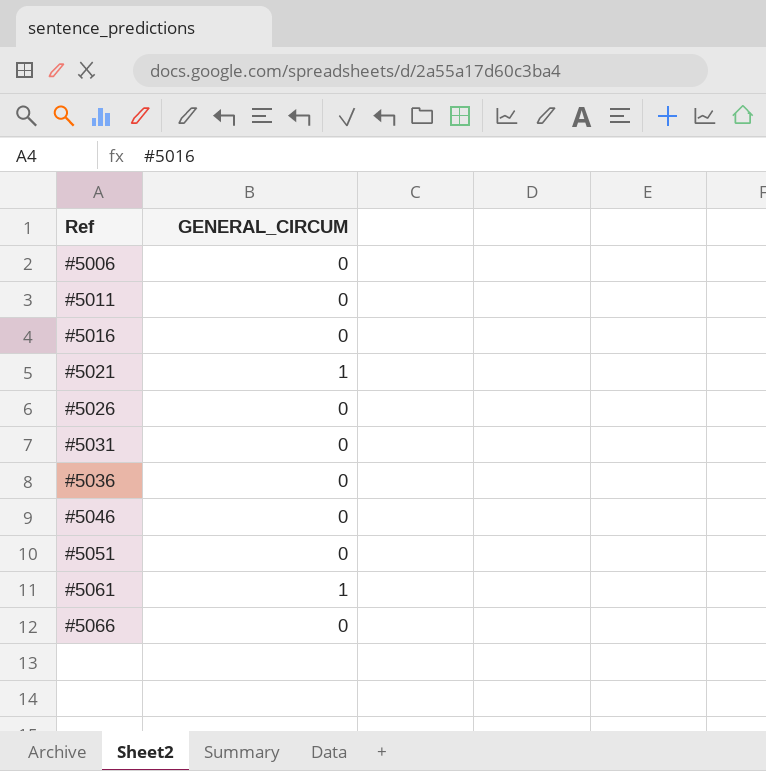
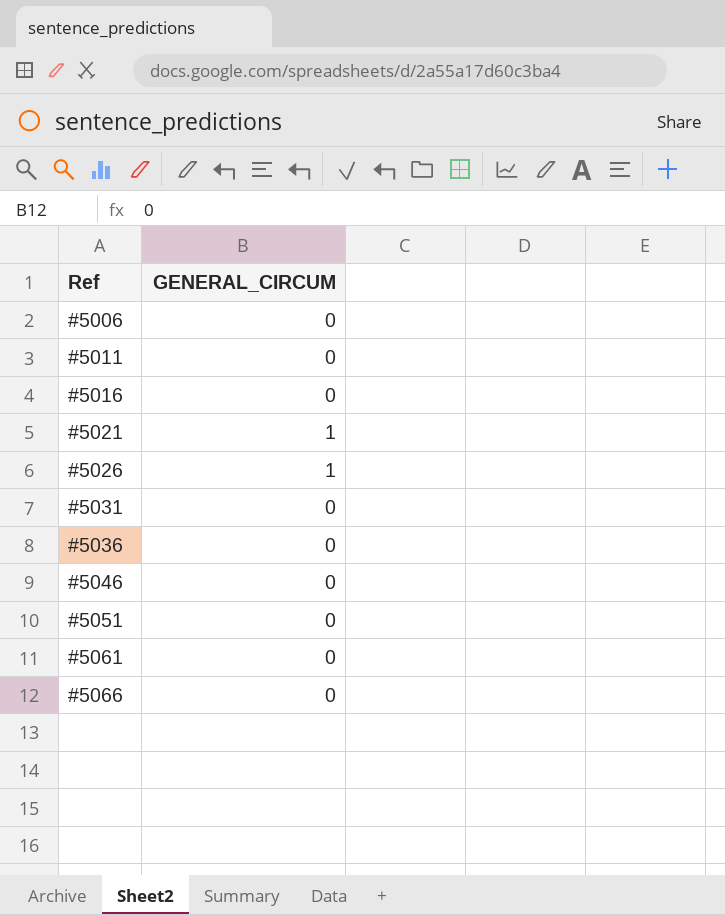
#5026 | GENERAL_CIRCUM: 0 -> 1
#5061 | GENERAL_CIRCUM: 1 -> 0

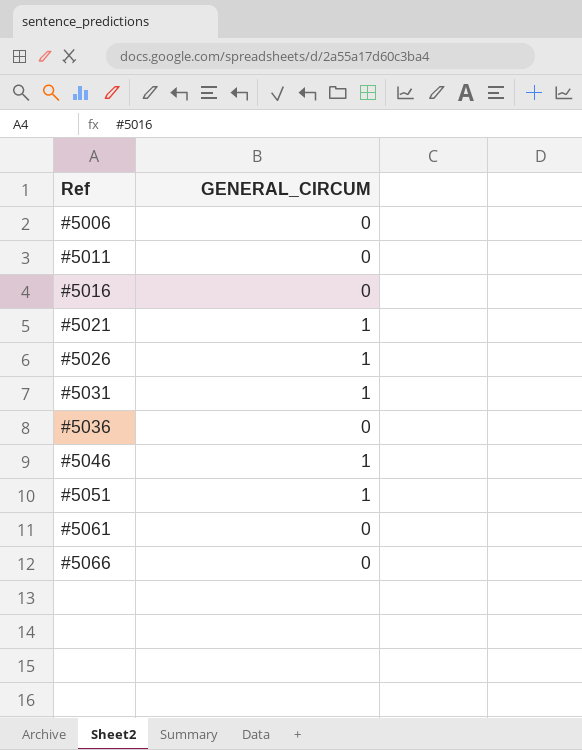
#5031 | GENERAL_CIRCUM: 0 -> 1
#5046 | GENERAL_CIRCUM: 0 -> 1
#5051 | GENERAL_CIRCUM: 0 -> 1

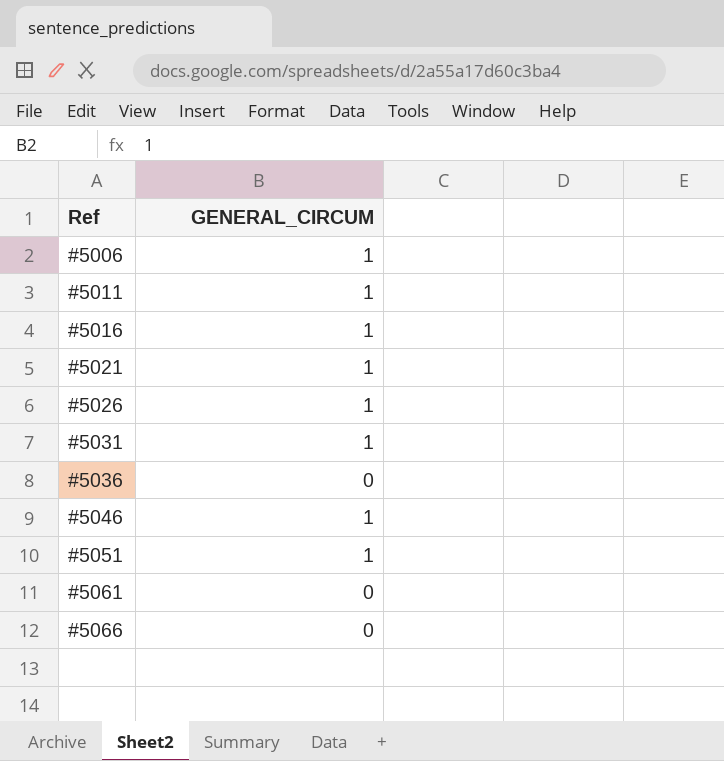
#5006 | GENERAL_CIRCUM: 0 -> 1
#5011 | GENERAL_CIRCUM: 0 -> 1
#5016 | GENERAL_CIRCUM: 0 -> 1

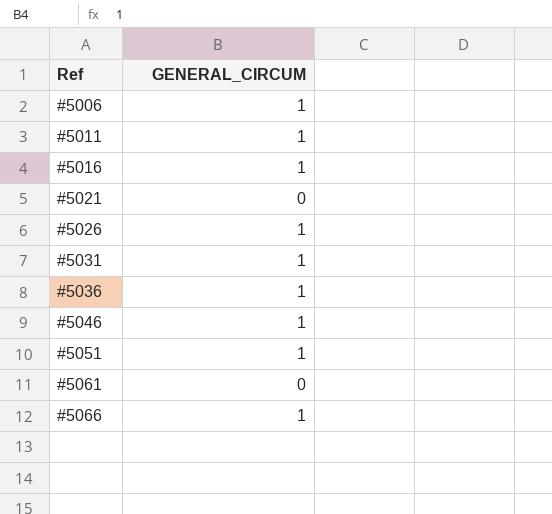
#5021 | GENERAL_CIRCUM: 1 -> 0
#5036 | GENERAL_CIRCUM: 0 -> 1
#5066 | GENERAL_CIRCUM: 0 -> 1

